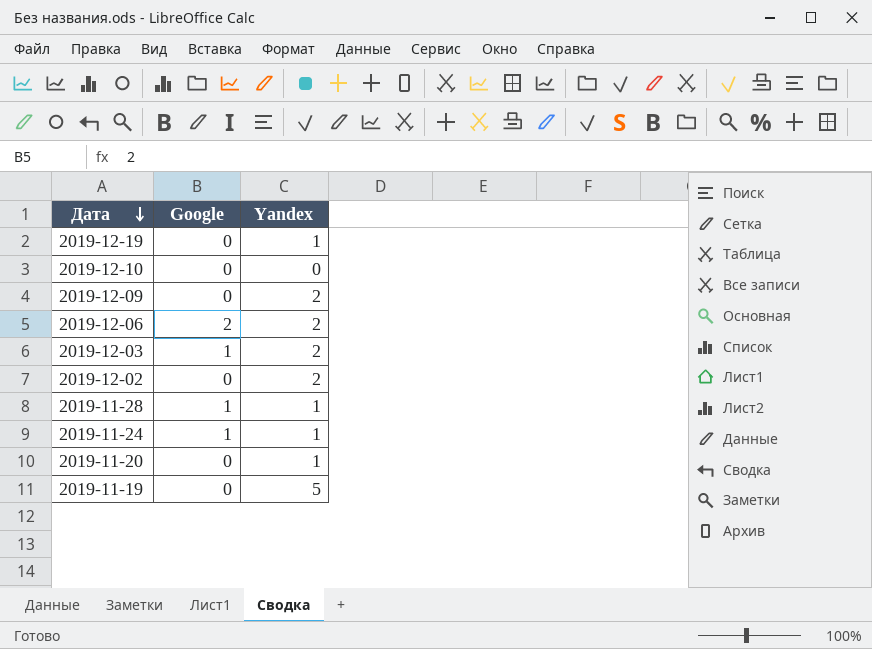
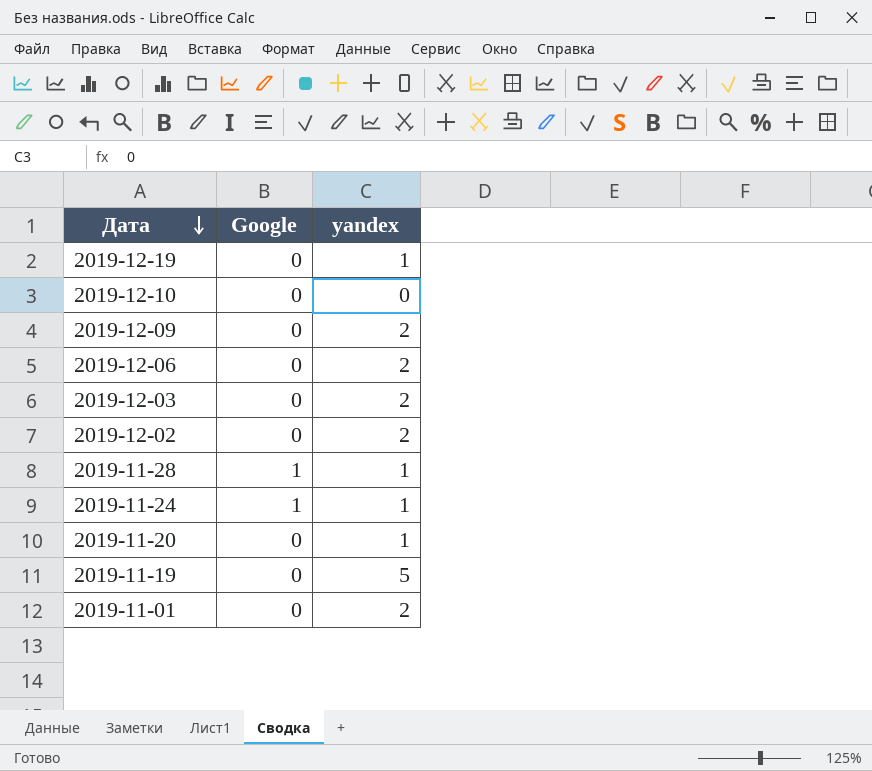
column name: Yandex -> yandex
2019-12-06 | Google: 2 -> 0
2019-12-03 | Google: 1 -> 0
row 2019-11-01: none -> 0 | 2

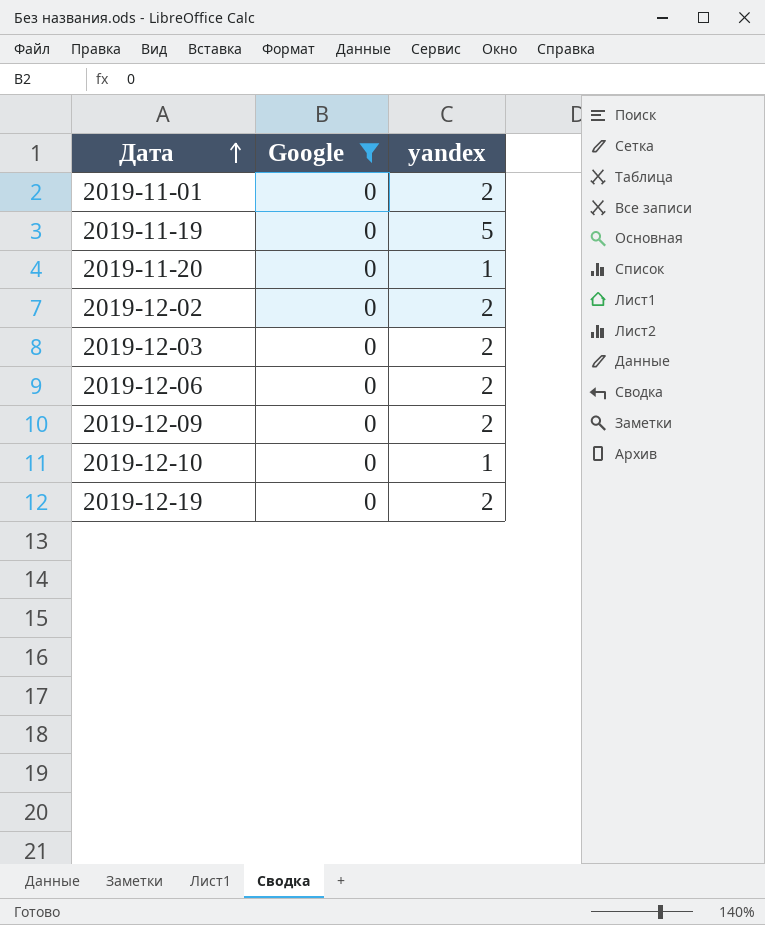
filter: none -> Google = 0
row order: Дата descending -> Дата ascending
2019-12-10 | yandex: 0 -> 1
2019-12-19 | yandex: 1 -> 2

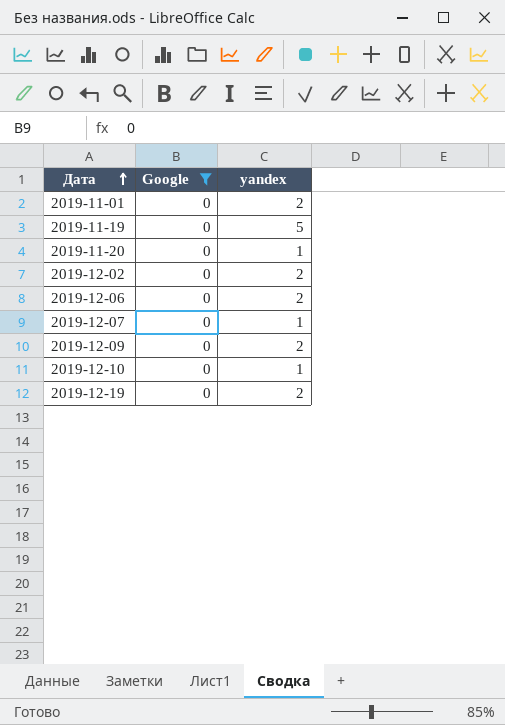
row 2019-12-03: 0 | 2 -> none
row 2019-12-07: none -> 0 | 1

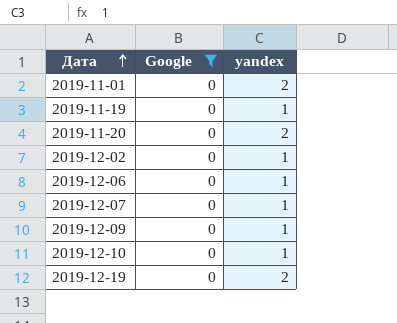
2019-11-19 | yandex: 5 -> 1
2019-11-20 | yandex: 1 -> 2
2019-12-02 | yandex: 2 -> 1
2019-12-06 | yandex: 2 -> 1
2019-12-09 | yandex: 2 -> 1

